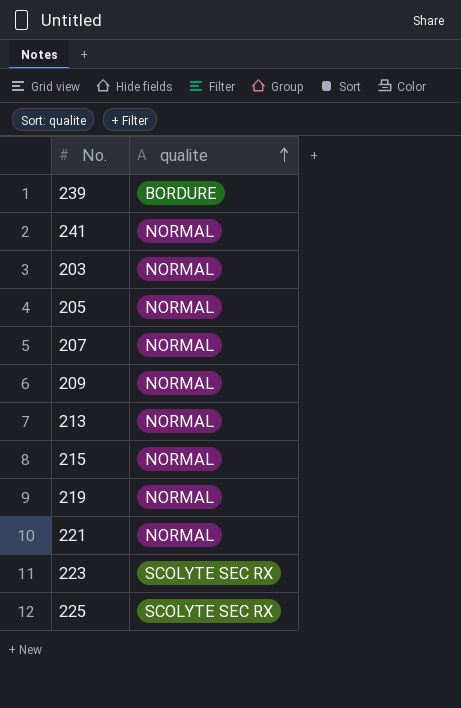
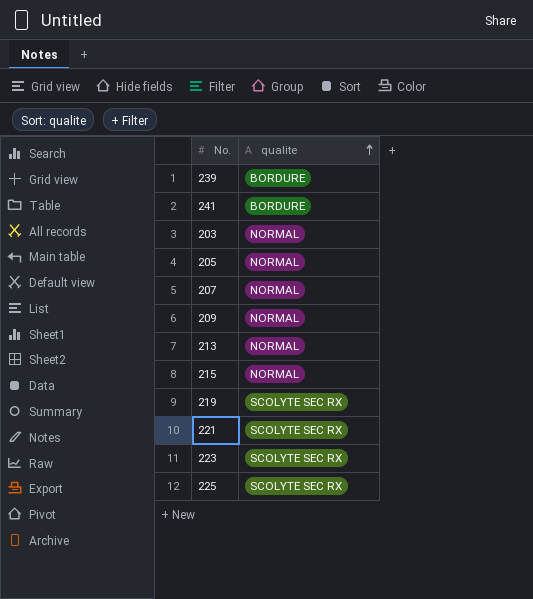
241 | qualite: NORMAL -> BORDURE
219 | qualite: NORMAL -> SCOLYTE SEC RX
221 | qualite: NORMAL -> SCOLYTE SEC RX

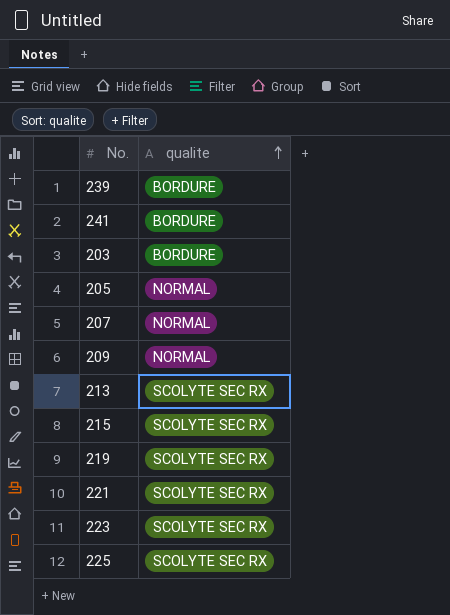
203 | qualite: NORMAL -> BORDURE
213 | qualite: NORMAL -> SCOLYTE SEC RX
215 | qualite: NORMAL -> SCOLYTE SEC RX

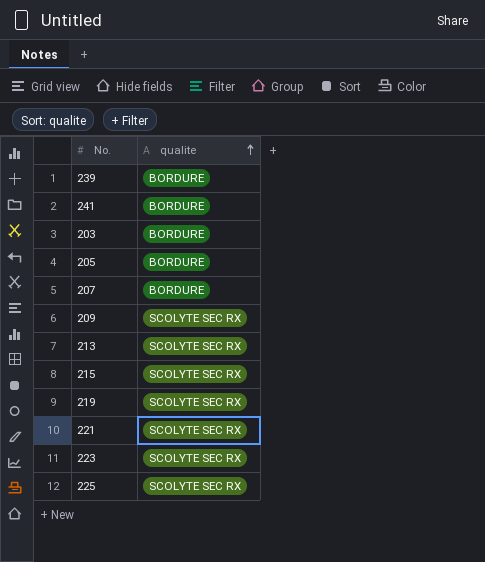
205 | qualite: NORMAL -> BORDURE
207 | qualite: NORMAL -> BORDURE
209 | qualite: NORMAL -> SCOLYTE SEC RX

